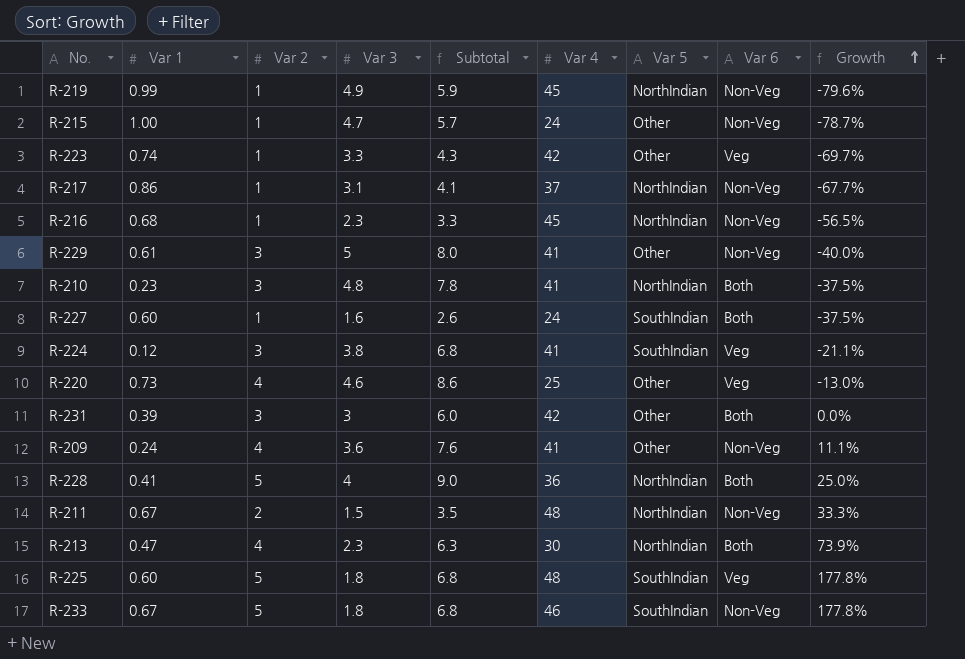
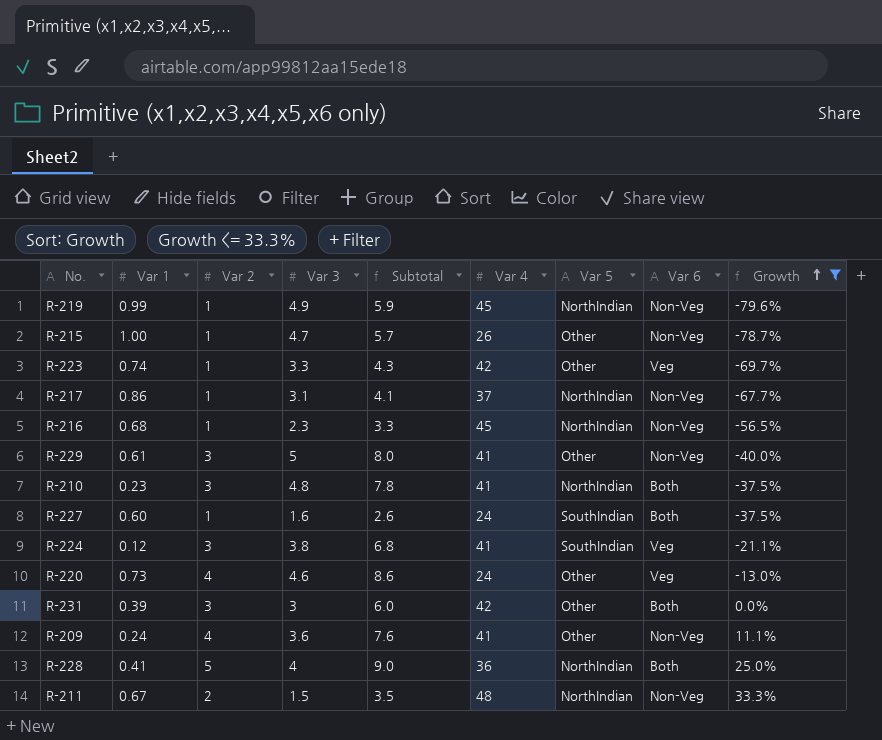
filter: none -> Growth <= 33.3%
R-215 | Var 4: 24 -> 26
R-220 | Var 4: 25 -> 24

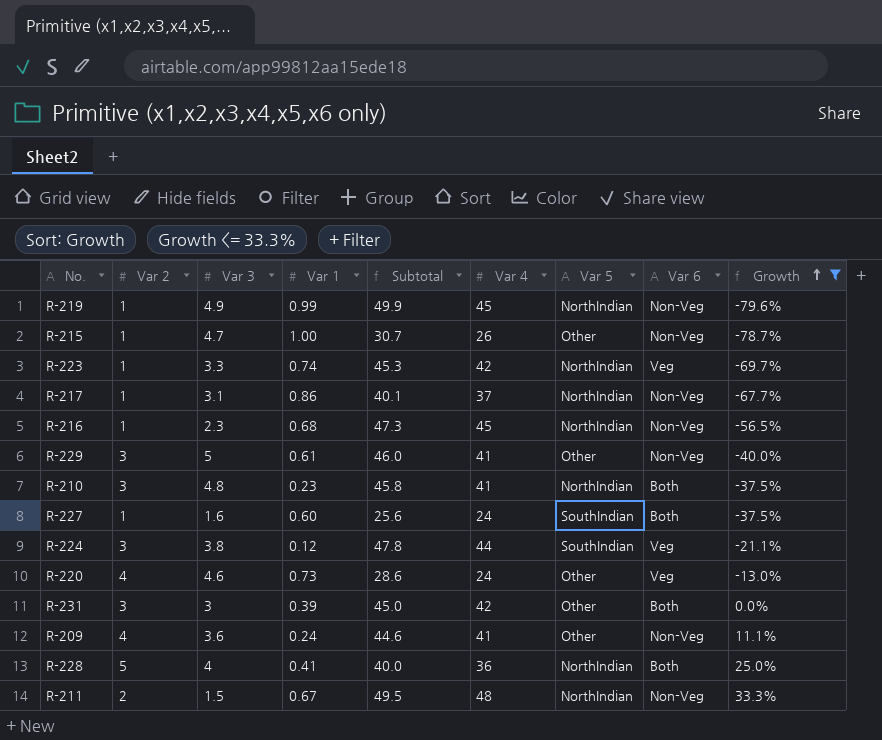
column Var 1 | position: 2 -> 4
column Subtotal | formula: [Var 2] + [Var 3] -> [Var 3] + [Var 4]
R-223 | Var 5: Other -> NorthIndian
R-224 | Var 4: 41 -> 44

